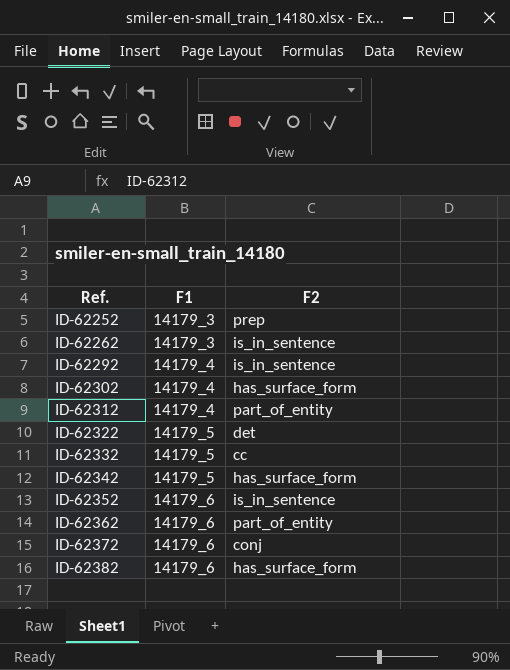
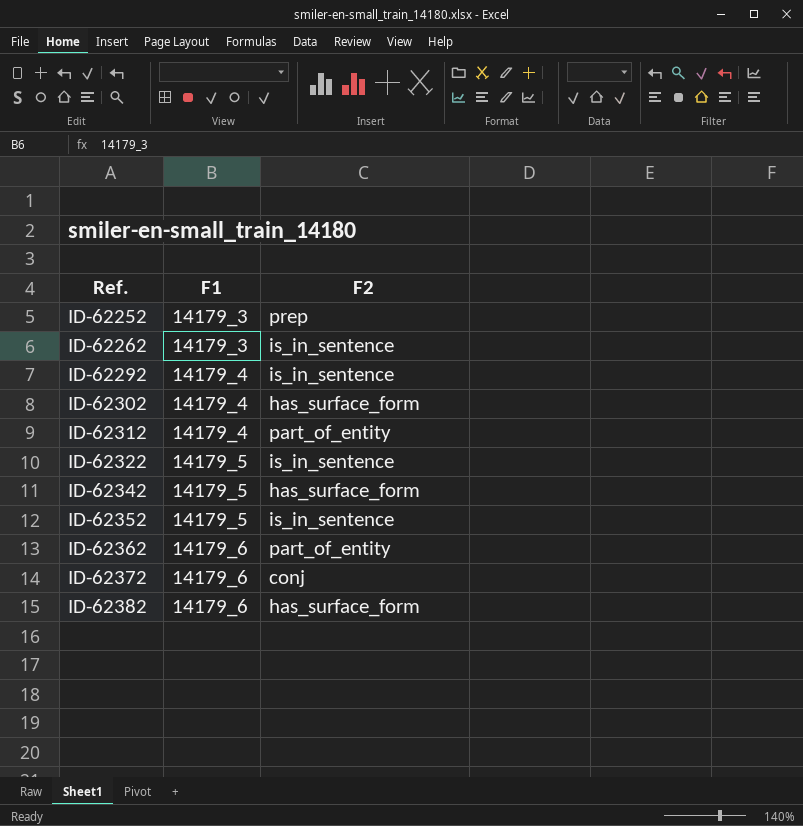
row ID-62332: 14179_5 | cc -> none
ID-62322 | F2: det -> is_in_sentence
ID-62352 | F1: 14179_6 -> 14179_5

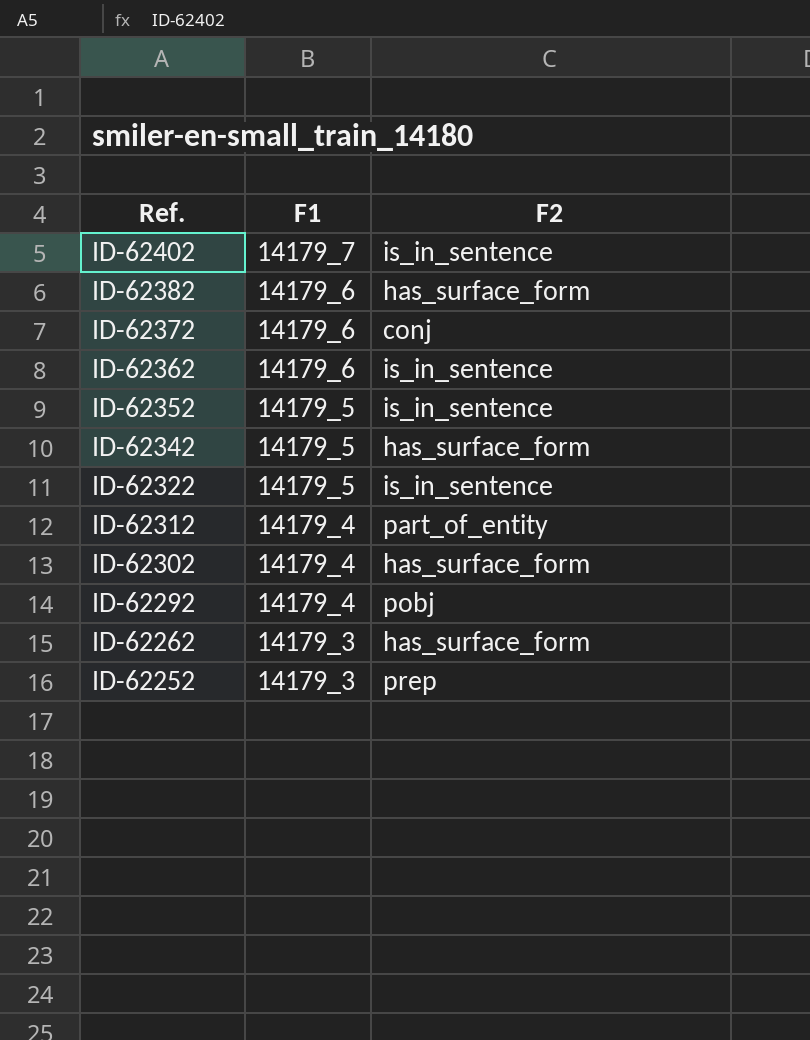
row order: Ref. ascending -> Ref. descending
row ID-62402: none -> 14179_7 | is_in_sentence
ID-62362 | F2: part_of_entity -> is_in_sentence
ID-62292 | F2: is_in_sentence -> pobj
ID-62262 | F2: is_in_sentence -> has_surface_form

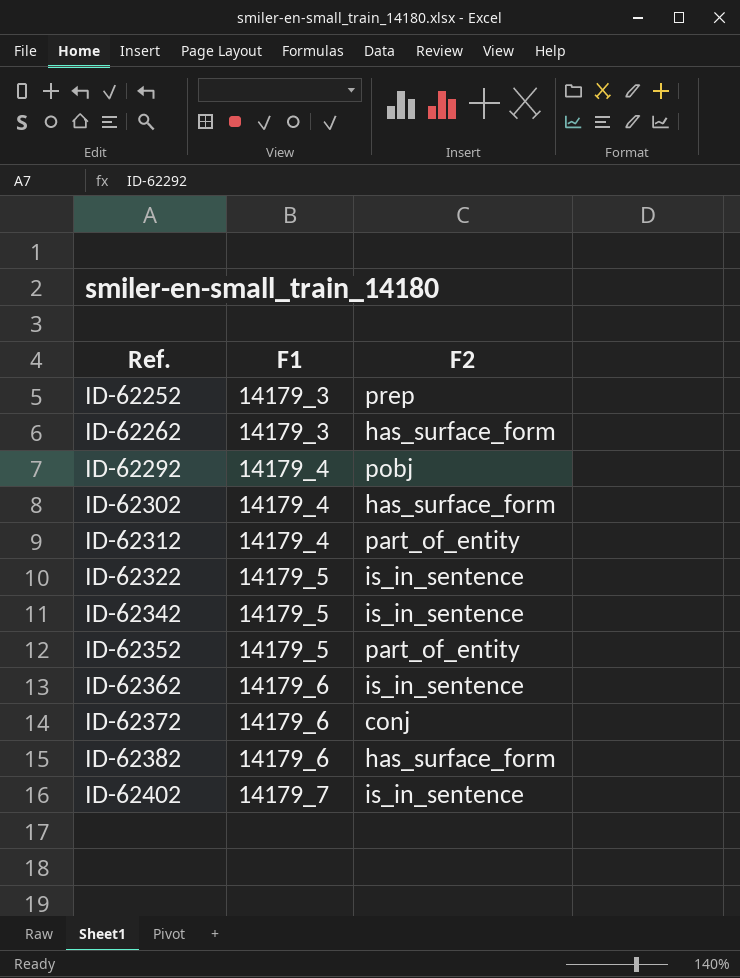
row order: Ref. descending -> Ref. ascending
ID-62342 | F2: has_surface_form -> is_in_sentence
ID-62352 | F2: is_in_sentence -> part_of_entity

